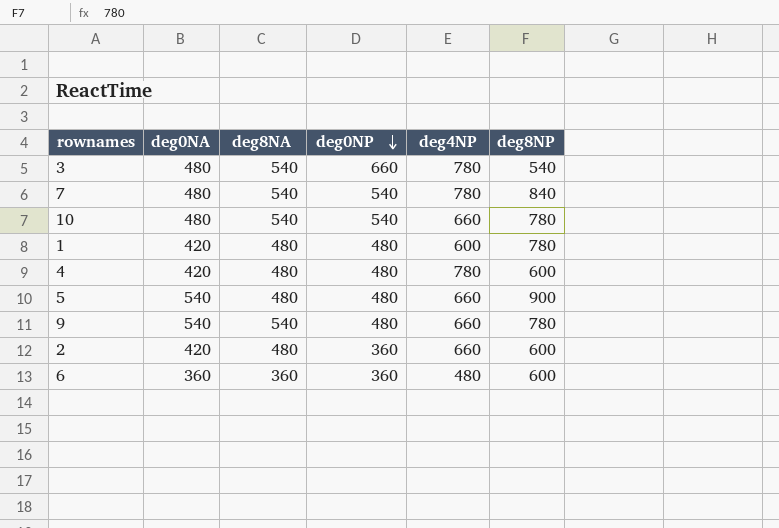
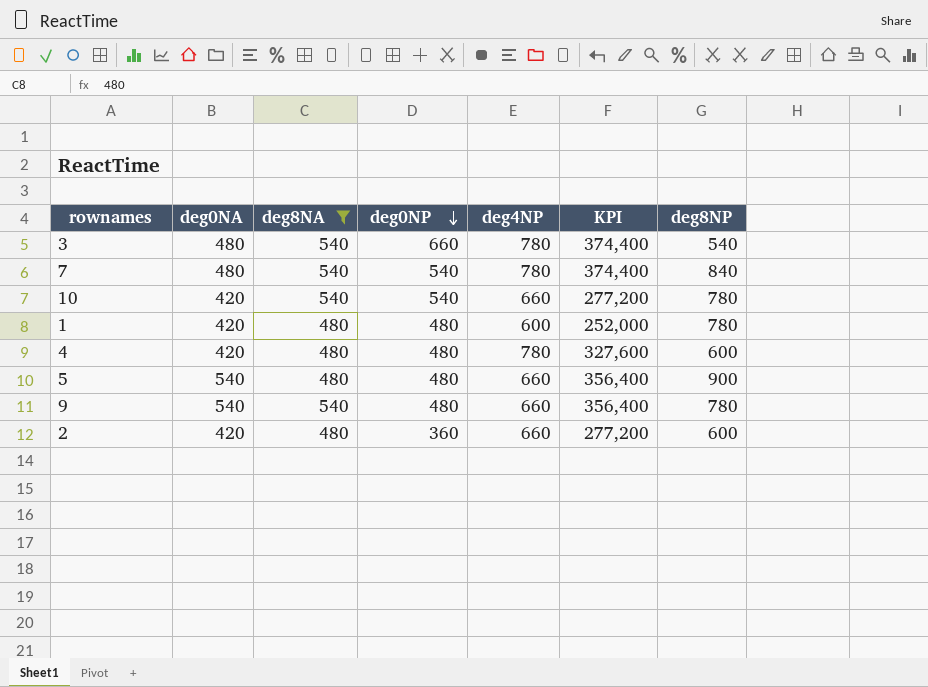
filter: none -> deg8NA != 360
column KPI | formula: none -> [deg0NA] * [deg4NP]
10 | deg0NA: 480 -> 420

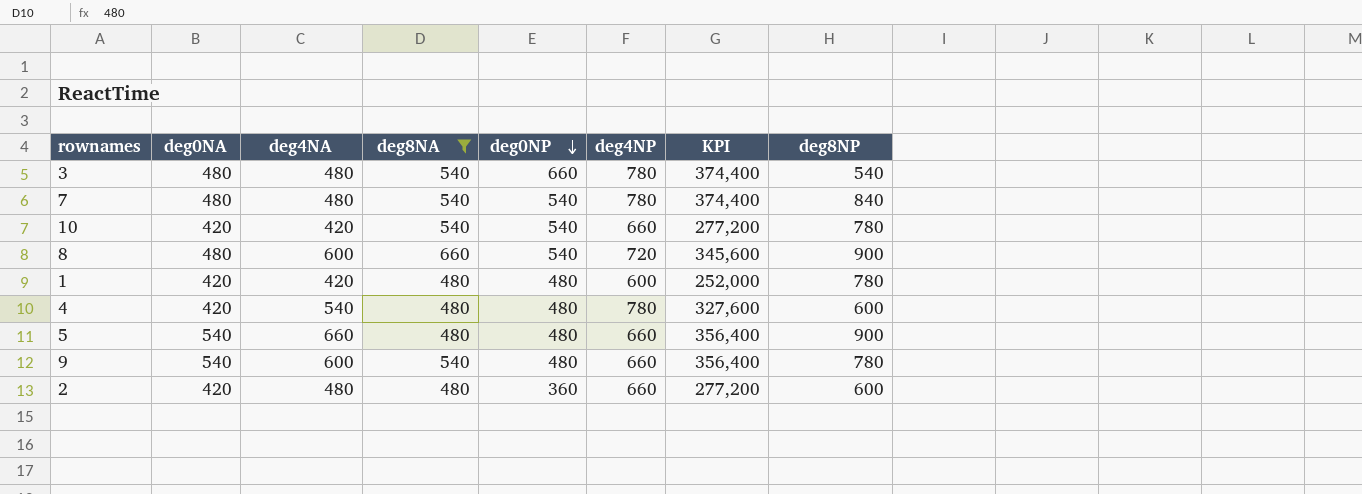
column deg4NA | position: none -> 3
row 8: none -> 480 | 600 | 660 | 540 | 720 | 345,600 | 900

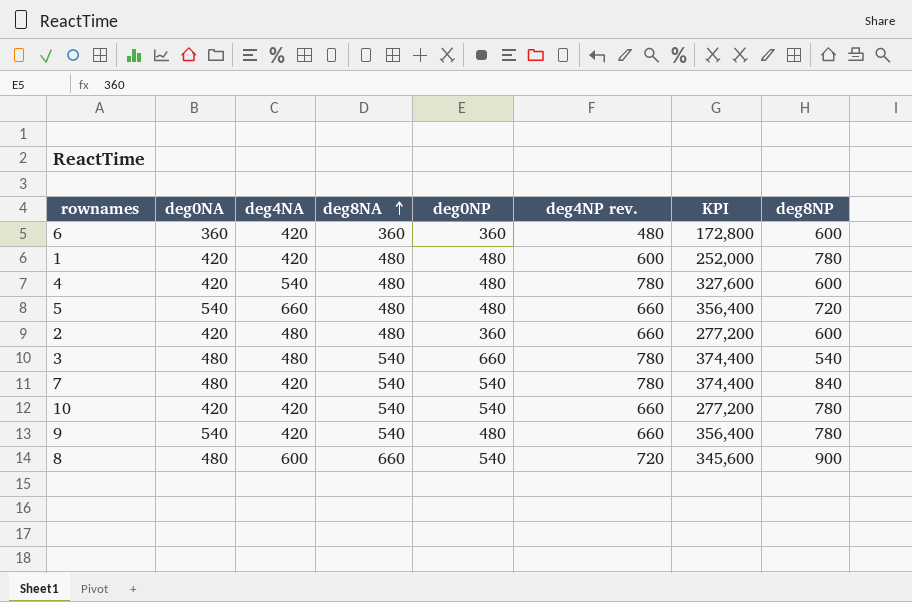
filter: deg8NA != 360 -> none
row order: deg0NP descending -> deg8NA ascending
column name: deg4NP -> deg4NP rev.
5 | deg8NP: 900 -> 720
7 | deg4NA: 480 -> 420
9 | deg4NA: 600 -> 420

